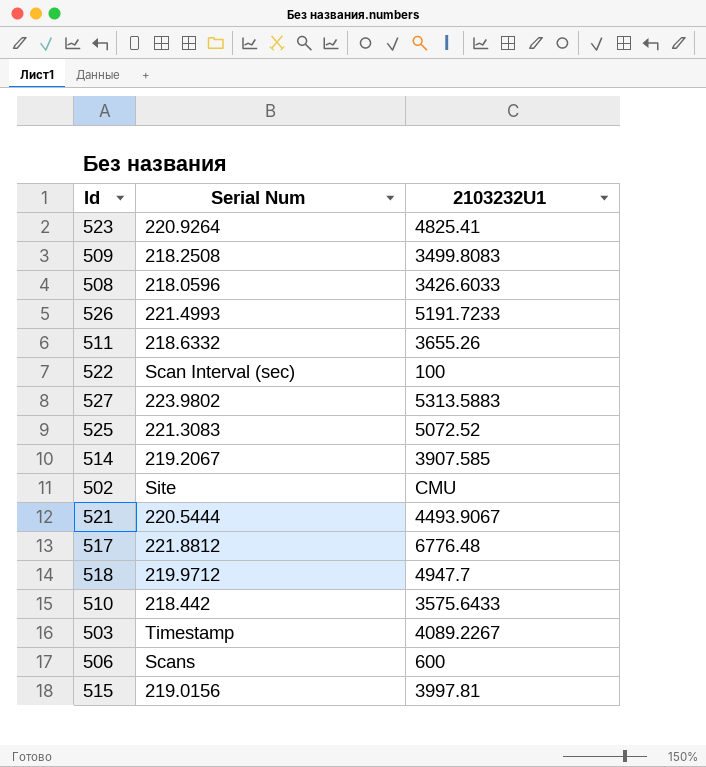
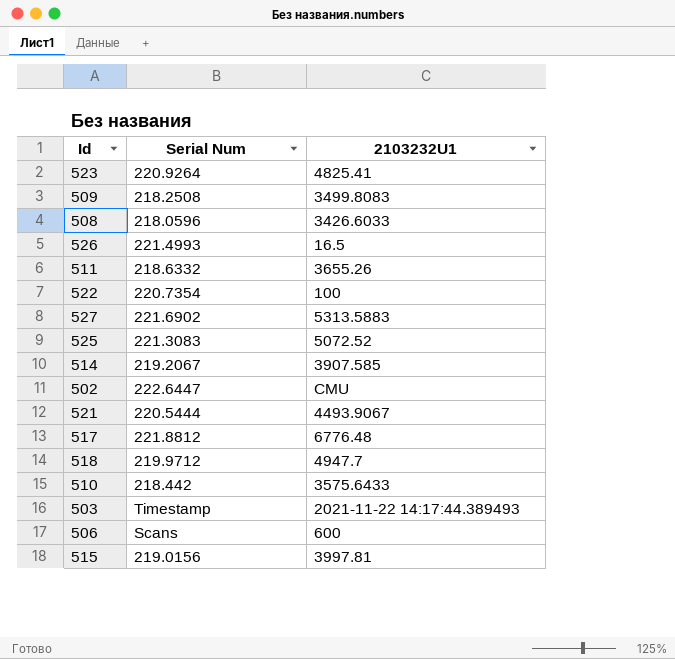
526 | 2103232U1: 5191.7233 -> 16.5
522 | Serial Num: Scan Interval (sec) -> 220.7354
527 | Serial Num: 223.9802 -> 221.6902
502 | Serial Num: Site -> 222.6447
503 | 2103232U1: 4089.2267 -> 2021-11-22 14:17:44.389493

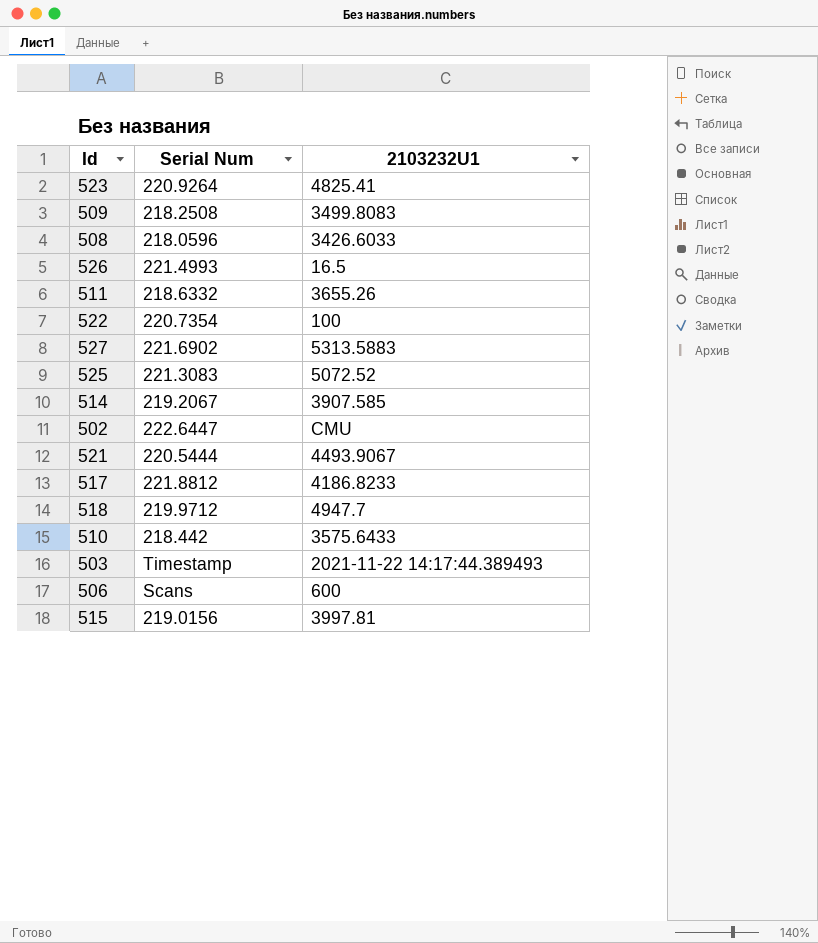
517 | 2103232U1: 6776.48 -> 4186.8233

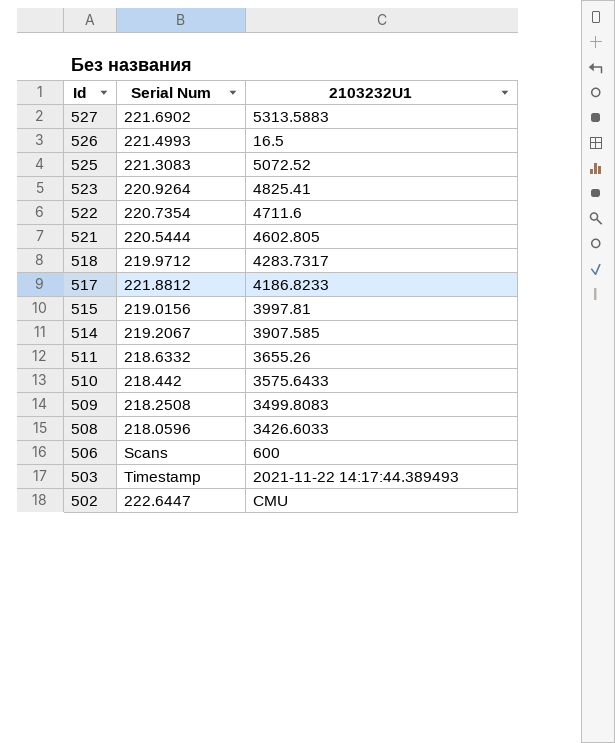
row order: none -> Id descending
522 | 2103232U1: 100 -> 4711.6
521 | 2103232U1: 4493.9067 -> 4602.805
518 | 2103232U1: 4947.7 -> 4283.7317

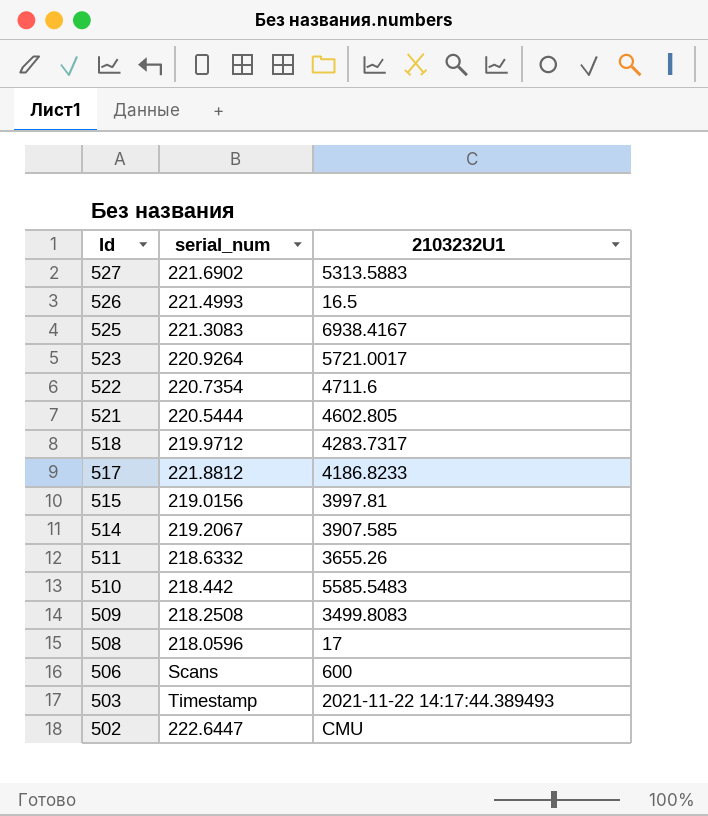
column name: Serial Num -> serial_num
525 | 2103232U1: 5072.52 -> 6938.4167
523 | 2103232U1: 4825.41 -> 5721.0017
510 | 2103232U1: 3575.6433 -> 5585.5483
508 | 2103232U1: 3426.6033 -> 17

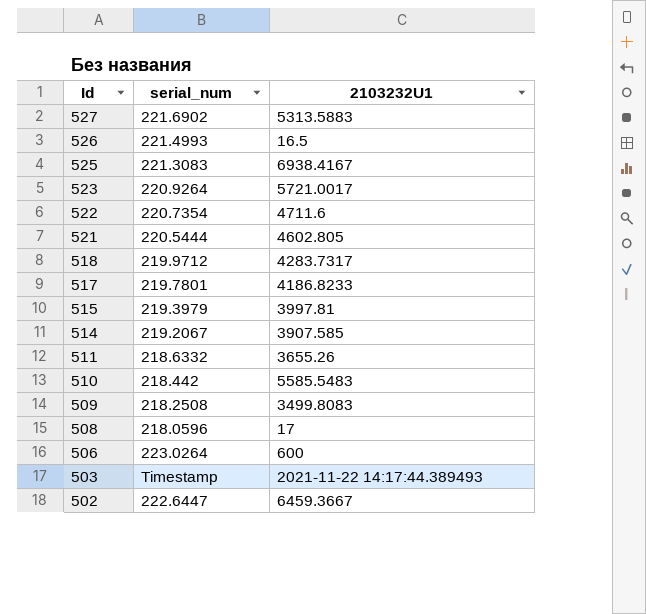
517 | serial_num: 221.8812 -> 219.7801
515 | serial_num: 219.0156 -> 219.3979
506 | serial_num: Scans -> 223.0264
502 | 2103232U1: CMU -> 6459.3667

